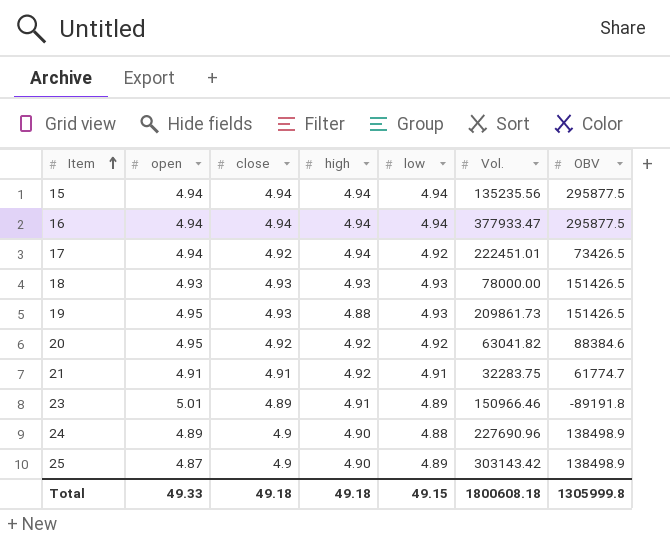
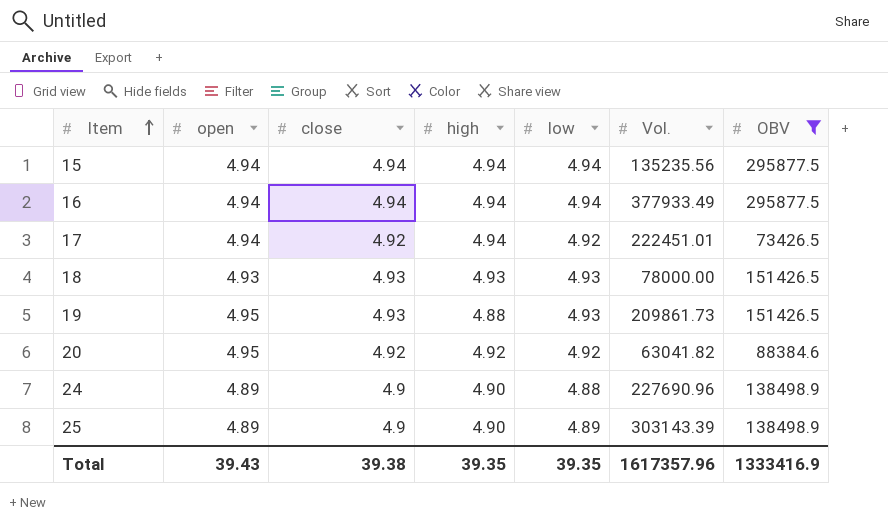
filter: none -> OBV >= 73426.5
16 | Vol.: 377933.47 -> 377933.49
25 | open: 4.87 -> 4.89
25 | Vol.: 303143.42 -> 303143.39
Total | open: 49.33 -> 39.43
Total | close: 49.18 -> 39.38
Total | high: 49.18 -> 39.35
Total | low: 49.15 -> 39.35
Total | Vol.: 1800608.18 -> 1617357.96
Total | OBV: 1305999.8 -> 1333416.9

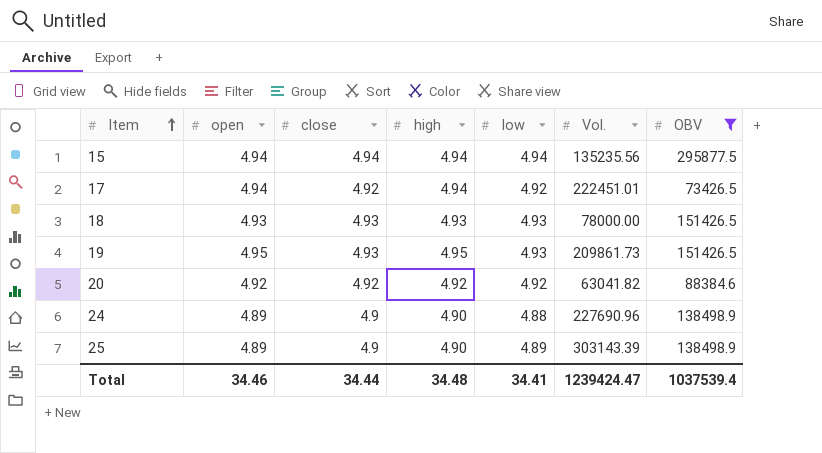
row 16: 4.94 | 4.94 | 4.94 | 4.94 | 377933.49 | 295877.5 -> none
19 | high: 4.88 -> 4.95
20 | open: 4.95 -> 4.92
Total | open: 39.43 -> 34.46
Total | close: 39.38 -> 34.44
Total | high: 39.35 -> 34.48
Total | low: 39.35 -> 34.41
Total | Vol.: 1617357.96 -> 1239424.47
Total | OBV: 1333416.9 -> 1037539.4

